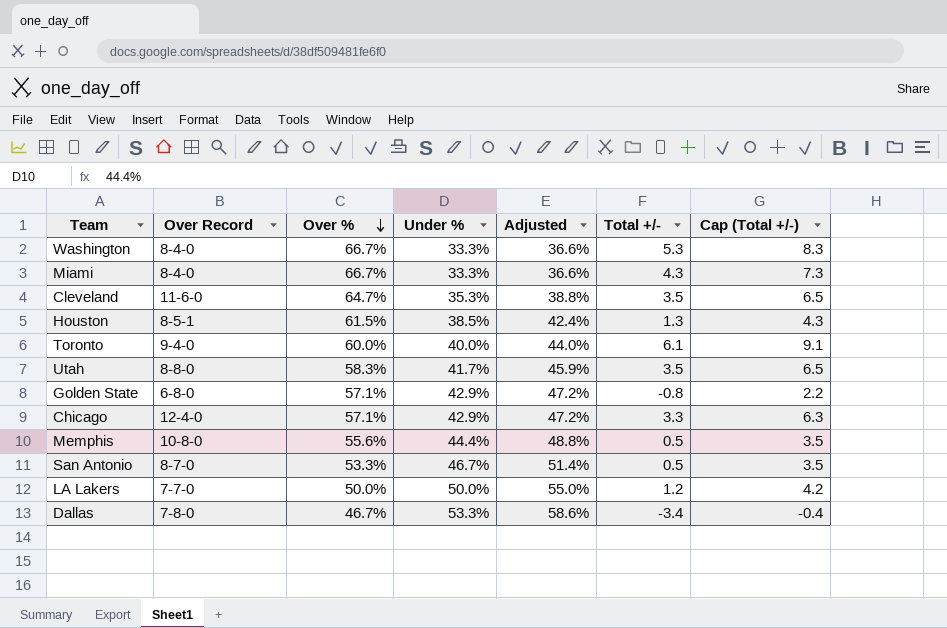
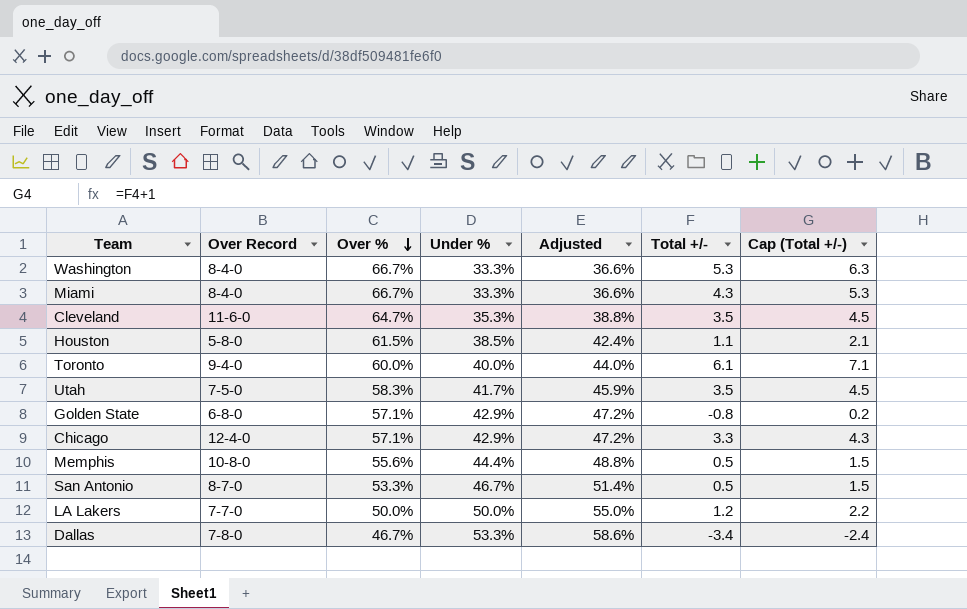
column Cap (Total +/-) | formula: [Total +/-] + 3 -> [Total +/-] + 1
Houston | Over Record: 8-5-1 -> 5-8-0
Houston | Total +/-: 1.3 -> 1.1
Utah | Over Record: 8-8-0 -> 7-5-0

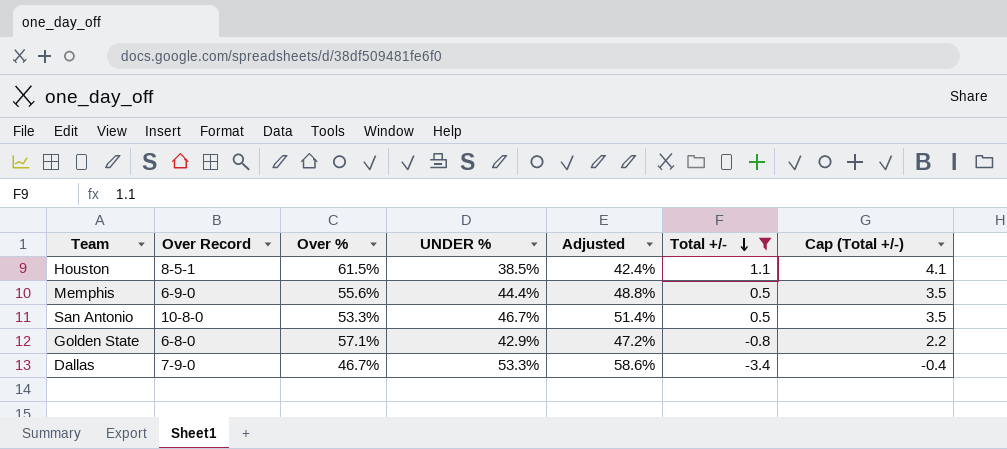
filter: none -> Total +/- <= 1.1
row order: Over % descending -> Total +/- descending
column name: Under % -> UNDER %
column Cap (Total +/-) | formula: [Total +/-] + 1 -> [Total +/-] + 3
Houston | Over Record: 5-8-0 -> 8-5-1
Memphis | Over Record: 10-8-0 -> 6-9-0
San Antonio | Over Record: 8-7-0 -> 10-8-0
Dallas | Over Record: 7-8-0 -> 7-9-0

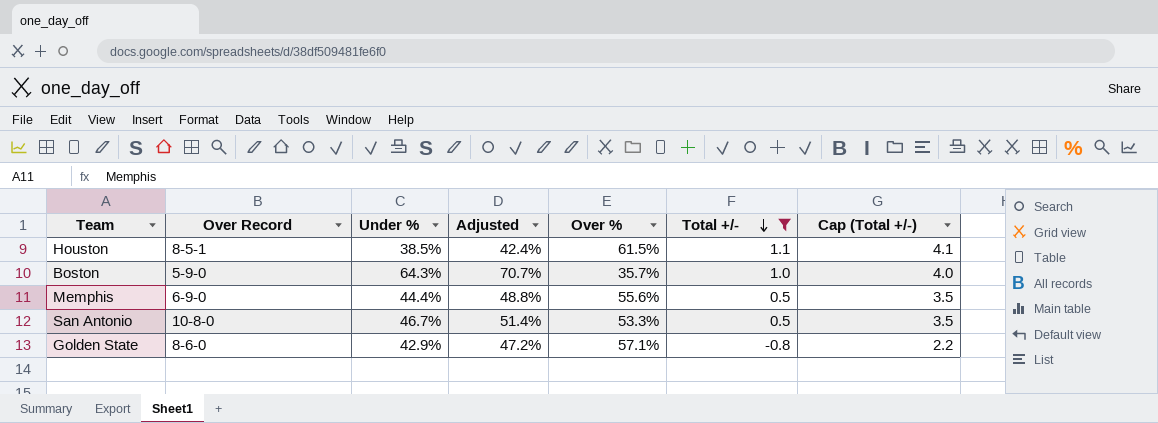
column name: UNDER % -> Under %
column Over % | position: 3 -> 5
row Dallas: 7-9-0 | 46.7% | 53.3% | 58.6% | -3.4 | -0.4 -> none
row Boston: none -> 5-9-0 | 64.3% | 70.7% | 35.7% | 1.0 | 4.0
Golden State | Over Record: 6-8-0 -> 8-6-0

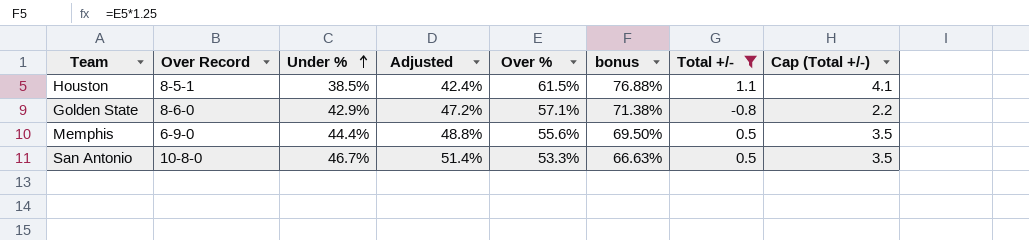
row order: Total +/- descending -> Under % ascending
column bonus | formula: none -> [Over %] * 1.25
row Boston: 5-9-0 | 64.3% | 70.7% | 35.7% | 1.0 | 4.0 -> none

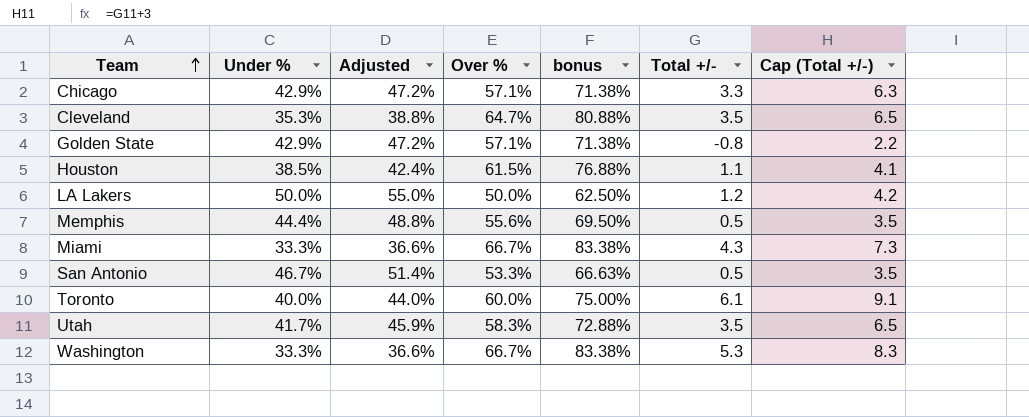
filter: Total +/- <= 1.1 -> none
row order: Under % ascending -> Team ascending
column Over Record | position: 2 -> none

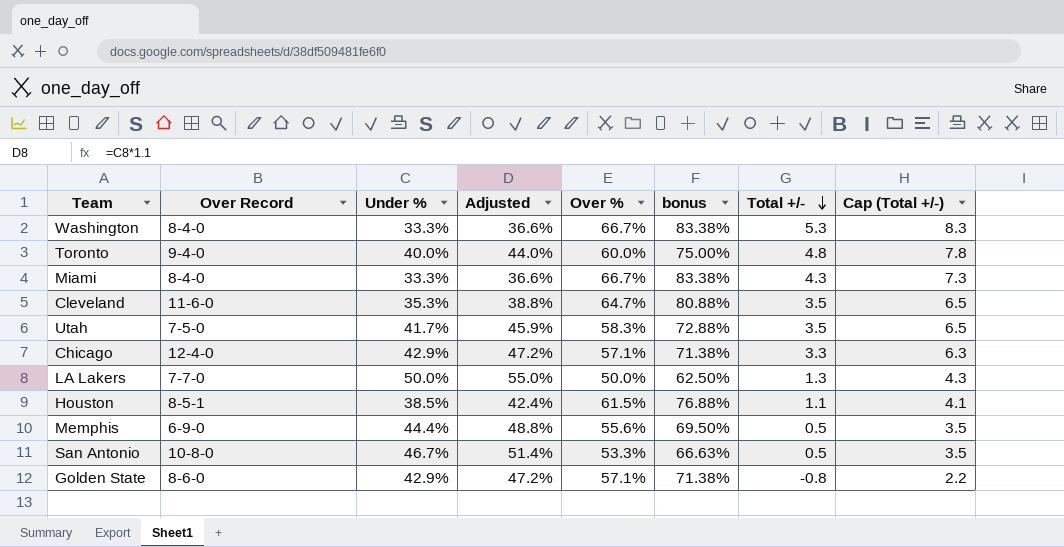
row order: Team ascending -> Total +/- descending
column Over Record | position: none -> 2
Toronto | Total +/-: 6.1 -> 4.8
Toronto | Cap (Total +/-): 9.1 -> 7.8
LA Lakers | Total +/-: 1.2 -> 1.3
LA Lakers | Cap (Total +/-): 4.2 -> 4.3

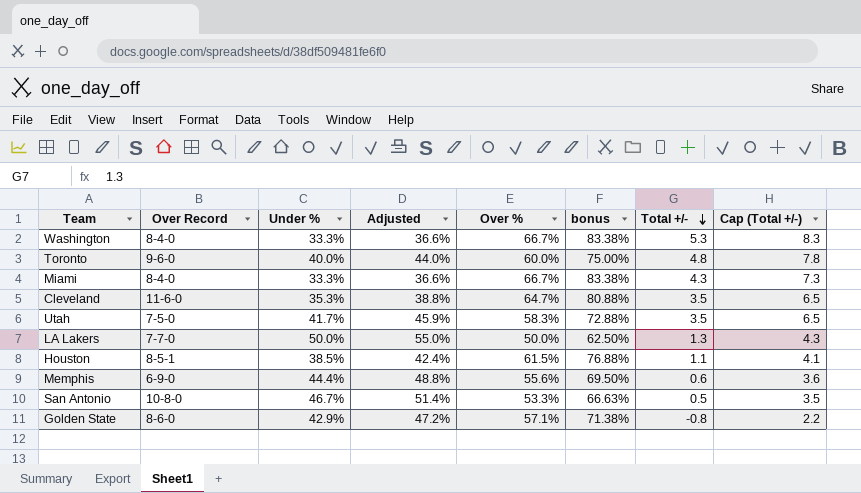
row Chicago: 12-4-0 | 42.9% | 47.2% | 57.1% | 71.38% | 3.3 | 6.3 -> none
Toronto | Over Record: 9-4-0 -> 9-6-0
Memphis | Total +/-: 0.5 -> 0.6
Memphis | Cap (Total +/-): 3.5 -> 3.6

